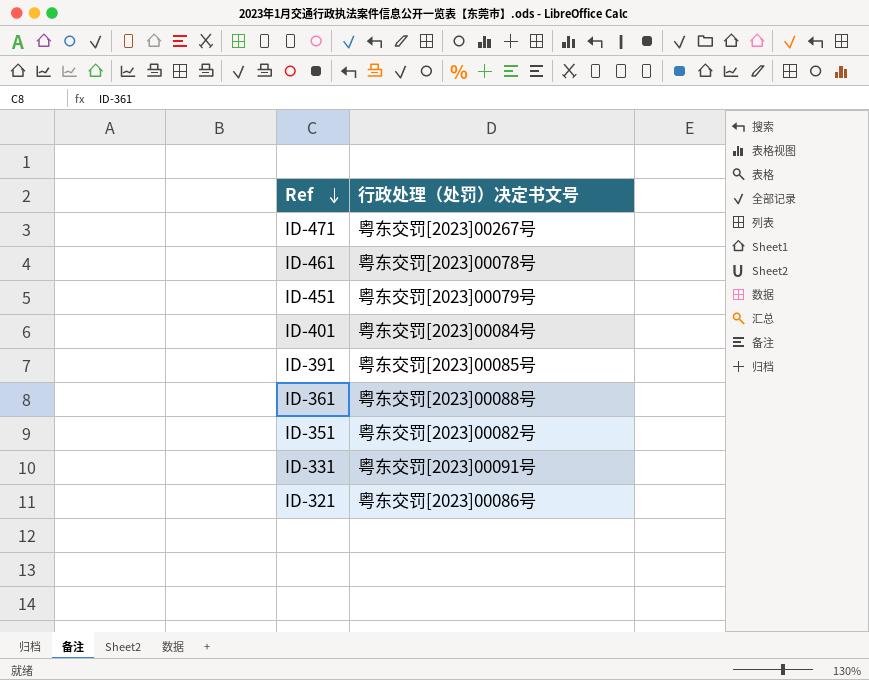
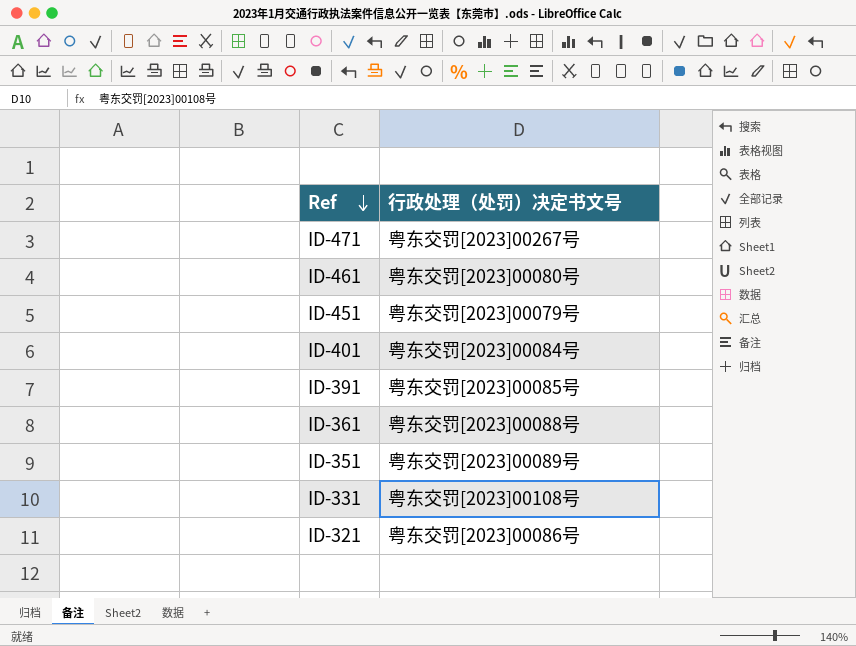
ID-461 | 行政处理（处罚）决定书文号: 粤东交罚[2023]00078号 -> 粤东交罚[2023]00080号
ID-351 | 行政处理（处罚）决定书文号: 粤东交罚[2023]00082号 -> 粤东交罚[2023]00089号
ID-331 | 行政处理（处罚）决定书文号: 粤东交罚[2023]00091号 -> 粤东交罚[2023]00108号

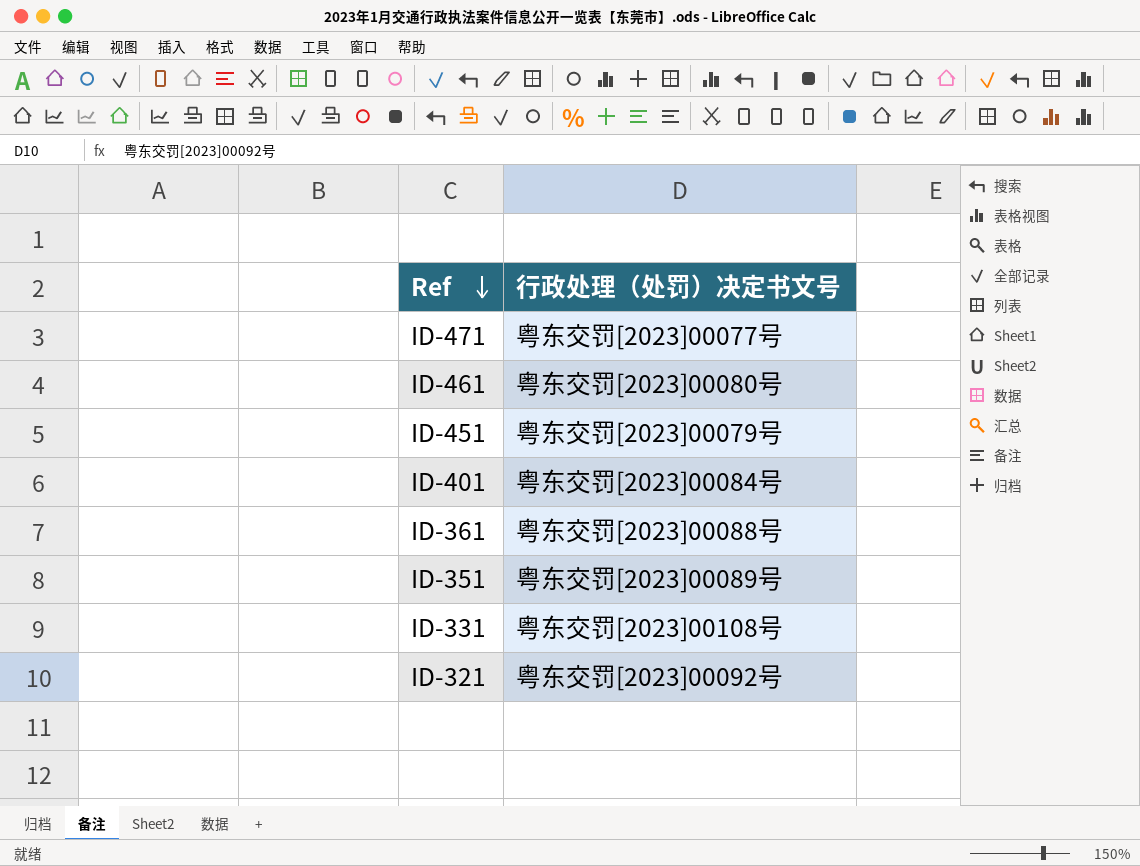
row ID-391: 粤东交罚[2023]00085号 -> none
ID-471 | 行政处理（处罚）决定书文号: 粤东交罚[2023]00267号 -> 粤东交罚[2023]00077号
ID-321 | 行政处理（处罚）决定书文号: 粤东交罚[2023]00086号 -> 粤东交罚[2023]00092号

